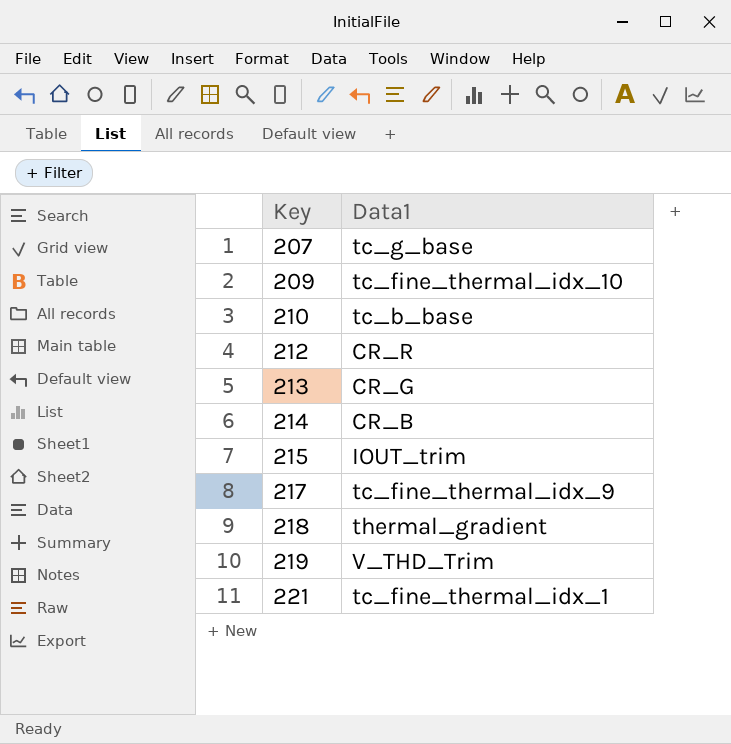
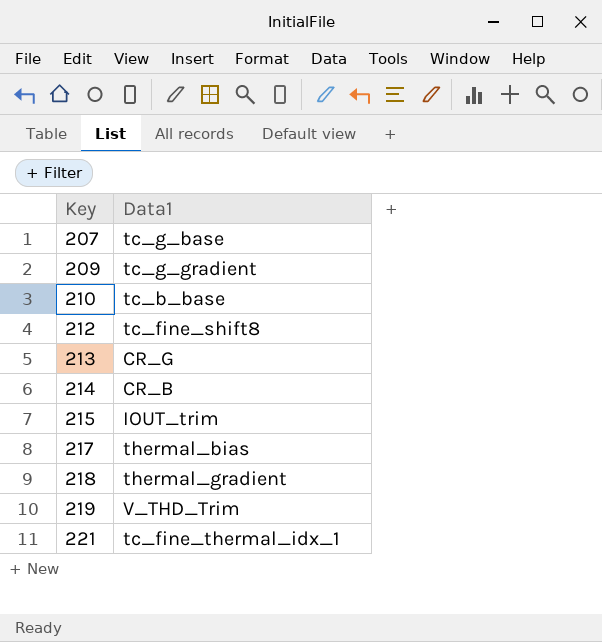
209 | Data1: tc_fine_thermal_idx_10 -> tc_g_gradient
212 | Data1: CR_R -> tc_fine_shift8
217 | Data1: tc_fine_thermal_idx_9 -> thermal_bias

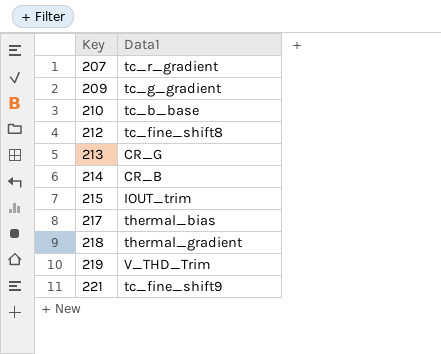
207 | Data1: tc_g_base -> tc_r_gradient
221 | Data1: tc_fine_thermal_idx_1 -> tc_fine_shift9

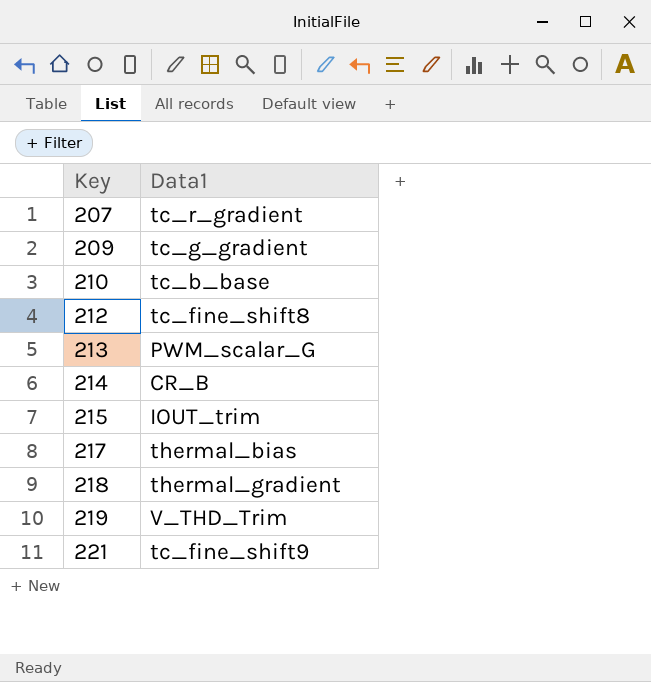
213 | Data1: CR_G -> PWM_scalar_G

